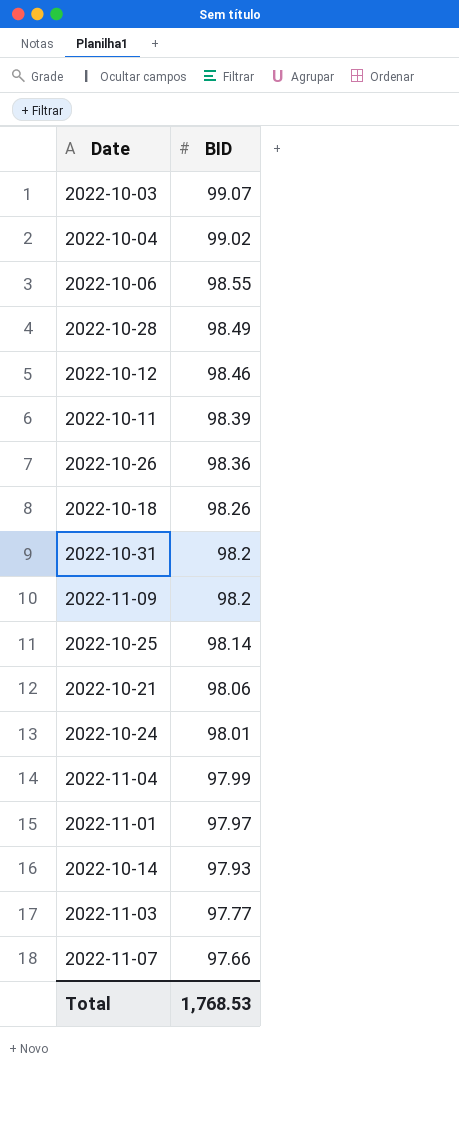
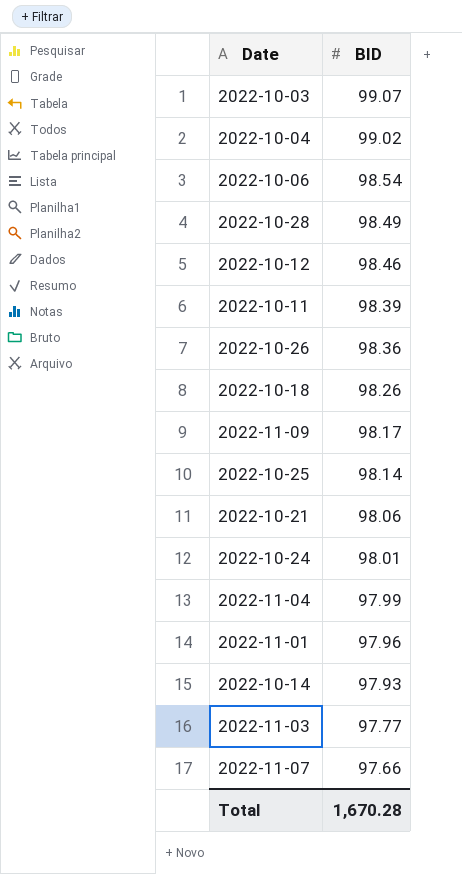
row 2022-10-31: 98.2 -> none
2022-10-06 | BID: 98.55 -> 98.54
2022-11-09 | BID: 98.2 -> 98.17
2022-11-01 | BID: 97.97 -> 97.96
Total | BID: 1,768.53 -> 1,670.28

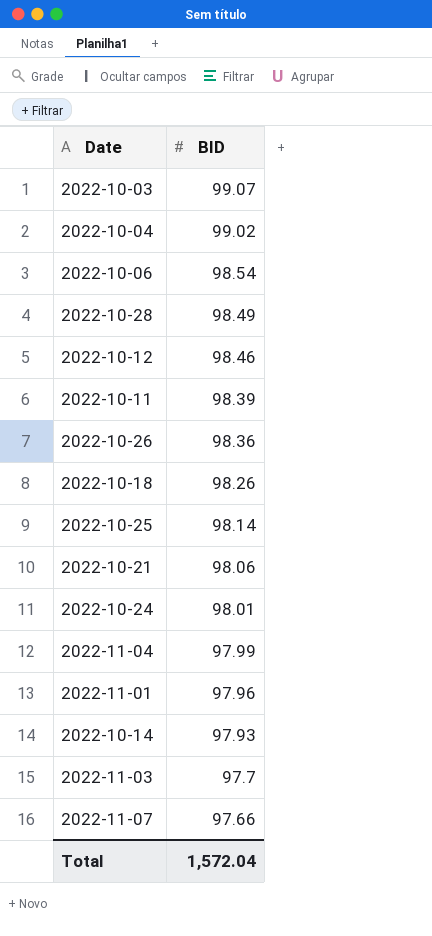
row 2022-11-09: 98.17 -> none
2022-11-03 | BID: 97.77 -> 97.7
Total | BID: 1,670.28 -> 1,572.04

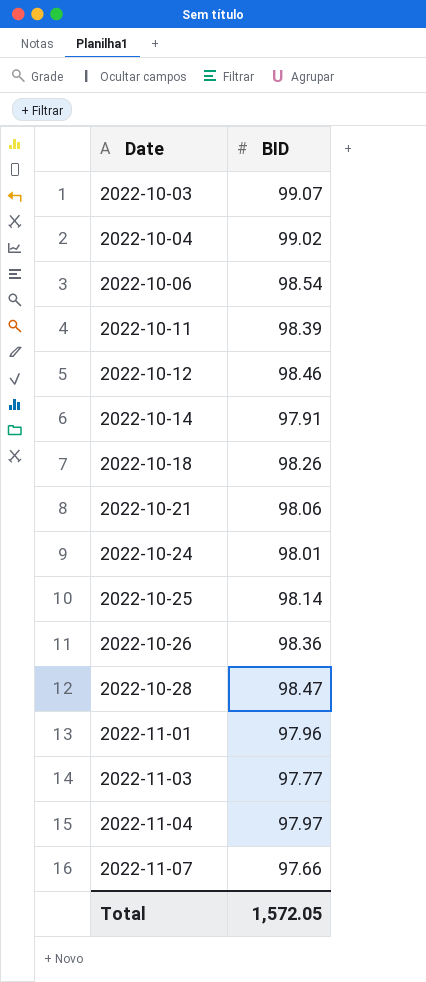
row order: BID descending -> Date ascending
2022-10-14 | BID: 97.93 -> 97.91
2022-10-28 | BID: 98.49 -> 98.47
2022-11-03 | BID: 97.7 -> 97.77
2022-11-04 | BID: 97.99 -> 97.97
Total | BID: 1,572.04 -> 1,572.05

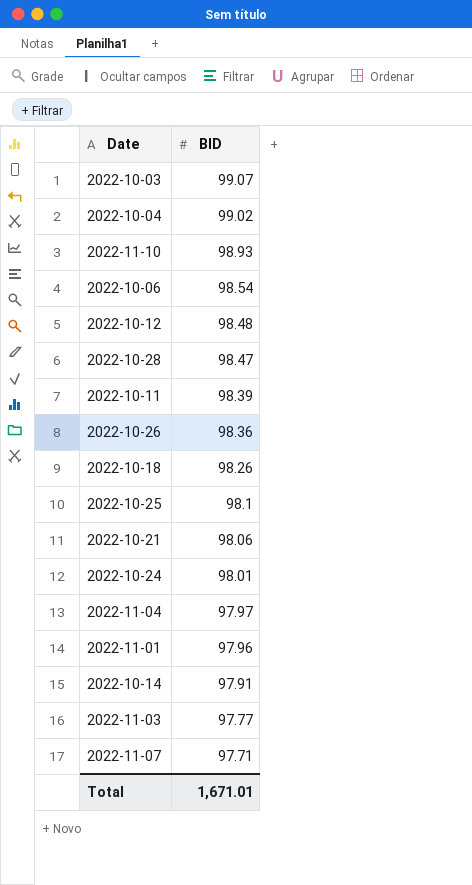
row order: Date ascending -> BID descending
row 2022-11-10: none -> 98.93
2022-10-12 | BID: 98.46 -> 98.48
2022-10-25 | BID: 98.14 -> 98.1
2022-11-07 | BID: 97.66 -> 97.71
Total | BID: 1,572.05 -> 1,671.01

